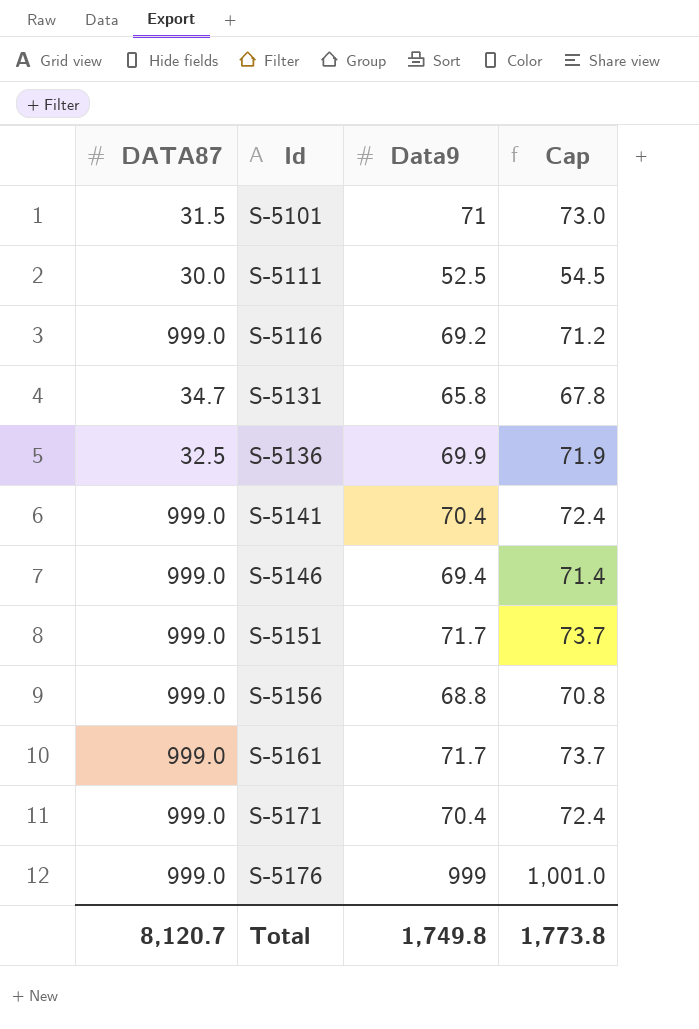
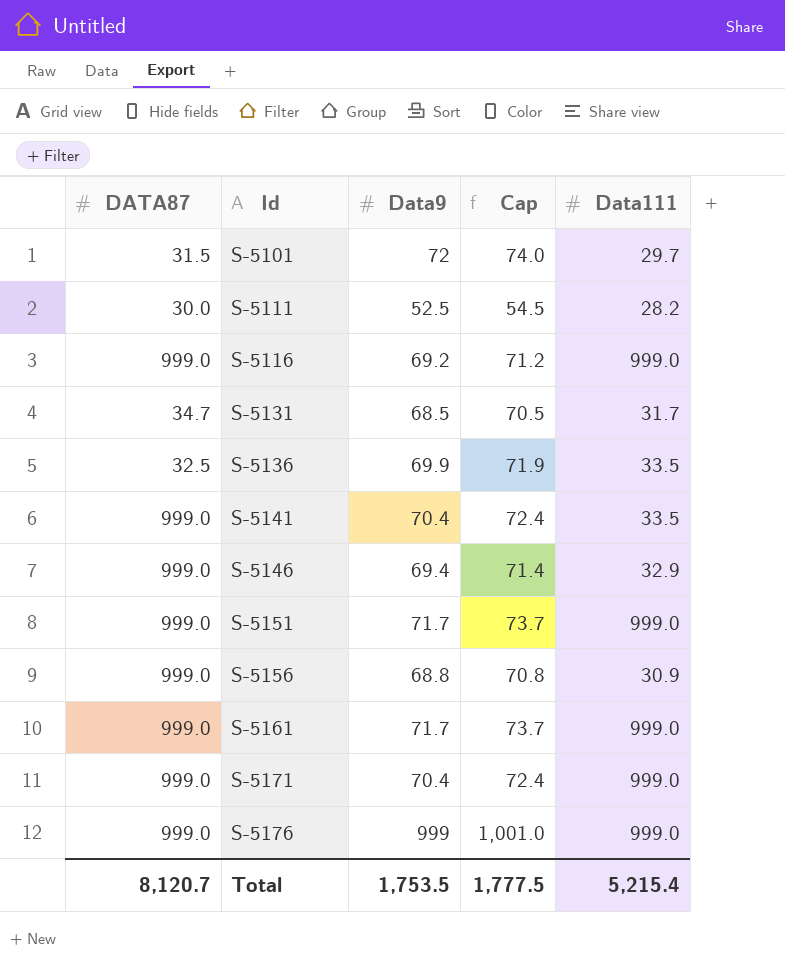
column Data111 | position: none -> 5
S-5101 | Data9: 71 -> 72
S-5101 | Cap: 73.0 -> 74.0
S-5131 | Data9: 65.8 -> 68.5
S-5131 | Cap: 67.8 -> 70.5
Total | Data9: 1,749.8 -> 1,753.5
Total | Cap: 1,773.8 -> 1,777.5

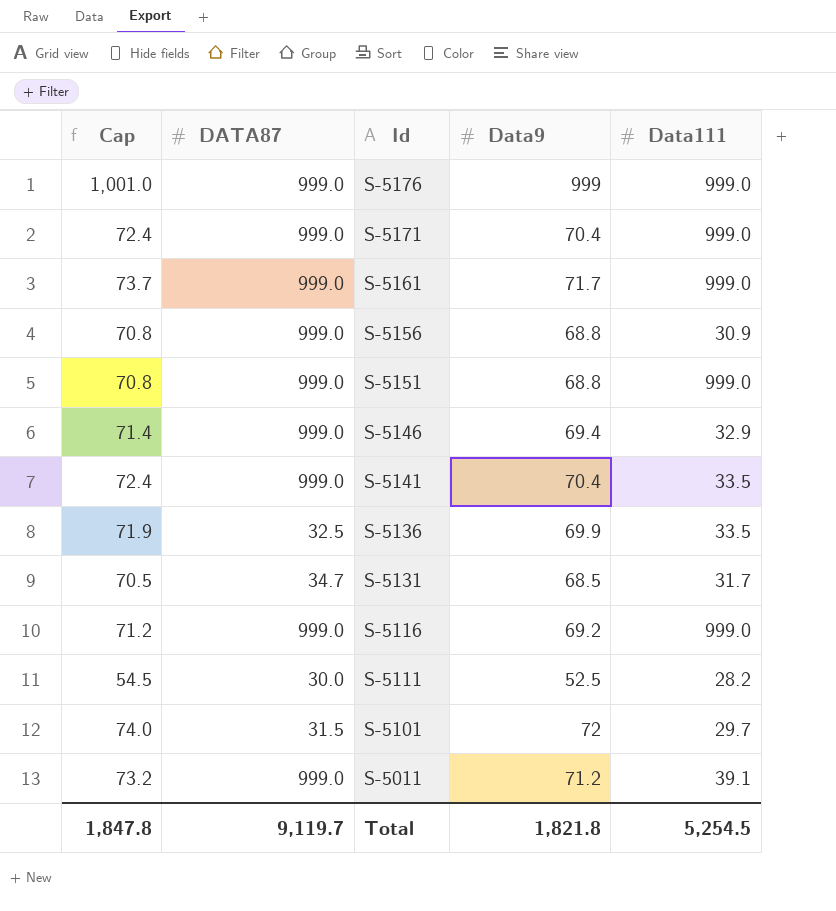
row order: Id ascending -> Id descending
column Cap | position: 4 -> 1
S-5151 | Cap: 73.7 -> 70.8
S-5151 | Data9: 71.7 -> 68.8
row S-5011: none -> 73.2 | 999.0 | 71.2 | 39.1
Total | Cap: 1,777.5 -> 1,847.8
Total | DATA87: 8,120.7 -> 9,119.7
Total | Data9: 1,753.5 -> 1,821.8
Total | Data111: 5,215.4 -> 5,254.5

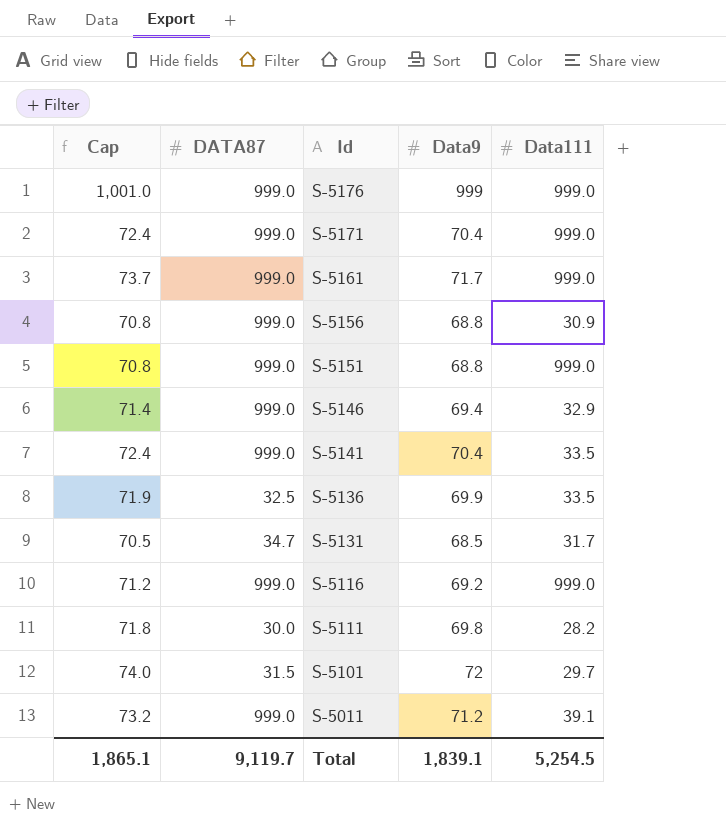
S-5111 | Cap: 54.5 -> 71.8
S-5111 | Data9: 52.5 -> 69.8
Total | Cap: 1,847.8 -> 1,865.1
Total | Data9: 1,821.8 -> 1,839.1

